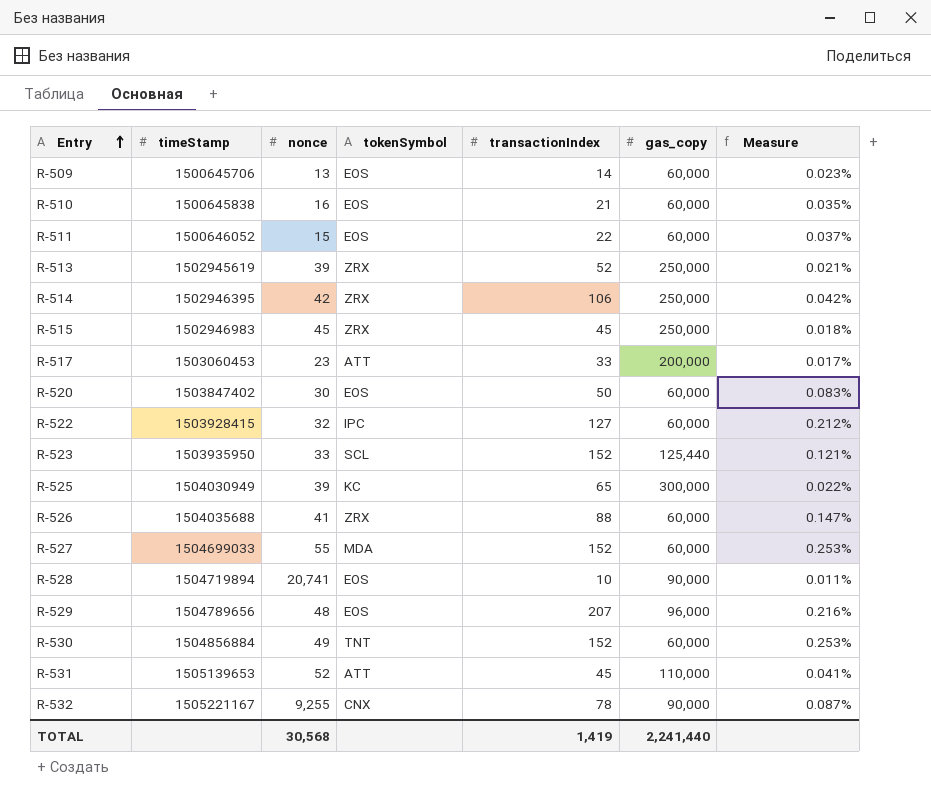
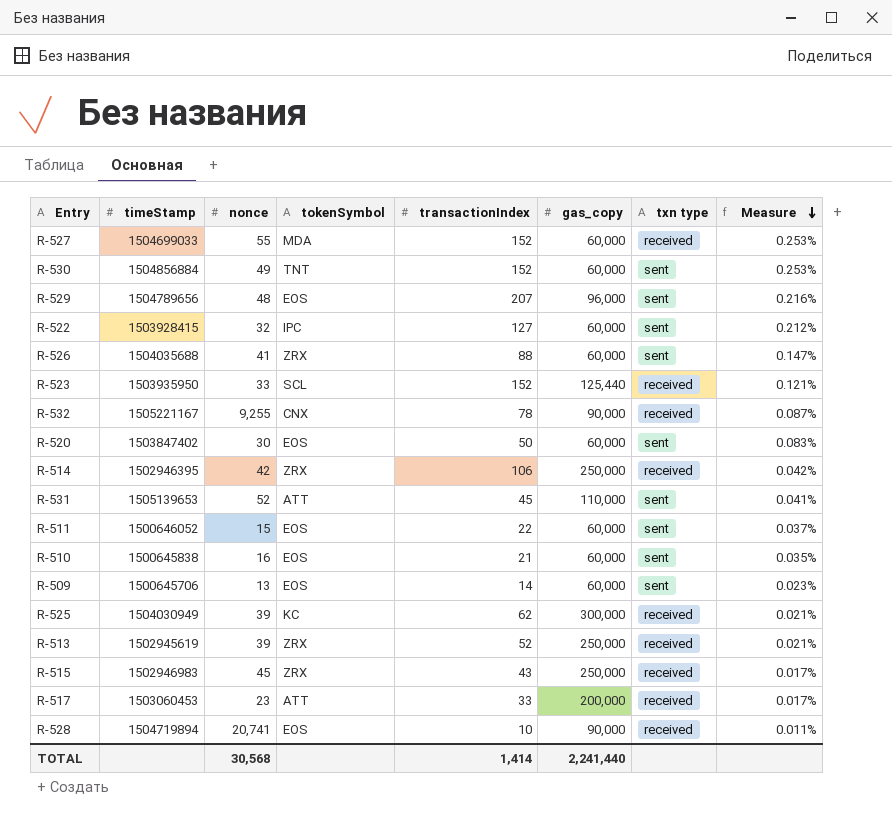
row order: Entry ascending -> Measure descending
column txn type | position: none -> 7
R-525 | transactionIndex: 65 -> 62
R-525 | Measure: 0.022% -> 0.021%
R-515 | transactionIndex: 45 -> 43
R-515 | Measure: 0.018% -> 0.017%
TOTAL | transactionIndex: 1,419 -> 1,414

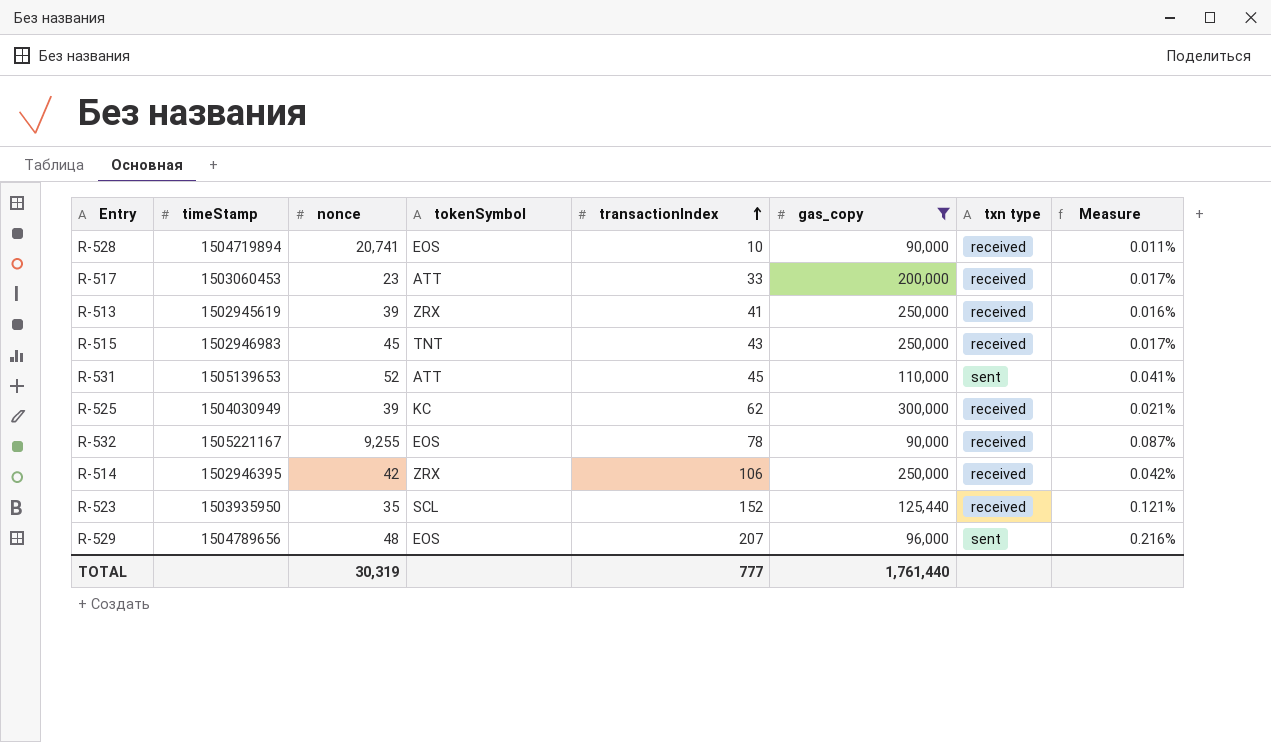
filter: none -> gas_copy != 60,000
row order: Measure descending -> transactionIndex ascending
R-513 | transactionIndex: 52 -> 41
R-513 | Measure: 0.021% -> 0.016%
R-515 | tokenSymbol: ZRX -> TNT
R-532 | tokenSymbol: CNX -> EOS
R-523 | nonce: 33 -> 35
TOTAL | nonce: 30,568 -> 30,319
TOTAL | transactionIndex: 1,414 -> 777
TOTAL | gas_copy: 2,241,440 -> 1,761,440

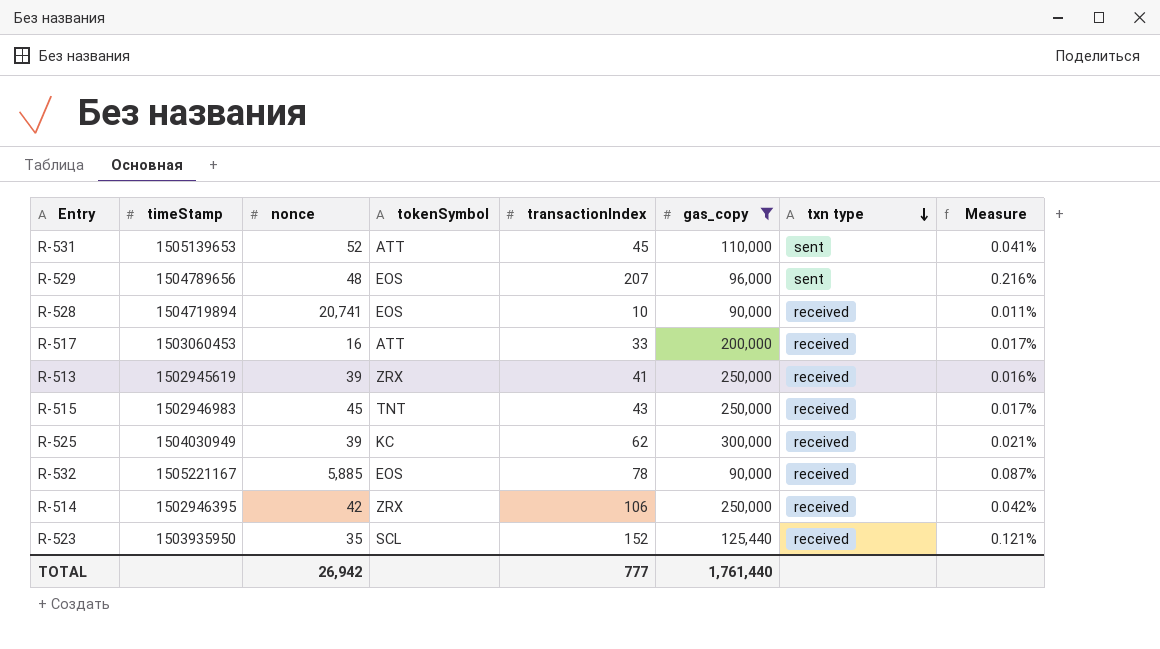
row order: transactionIndex ascending -> txn type descending
R-517 | nonce: 23 -> 16
R-532 | nonce: 9,255 -> 5,885
TOTAL | nonce: 30,319 -> 26,942

